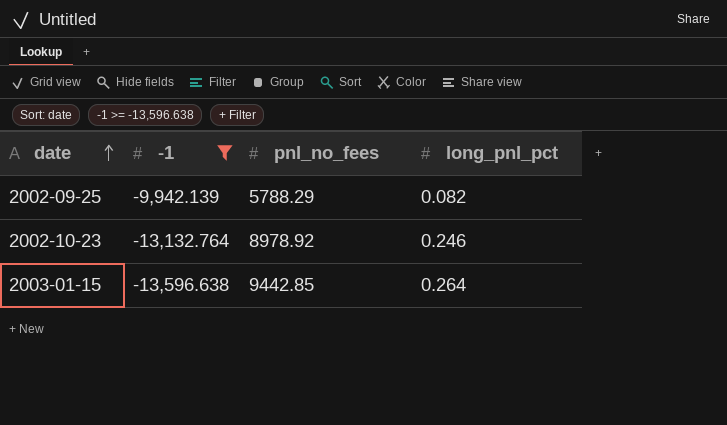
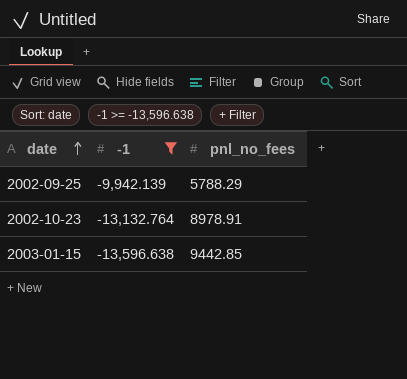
column long_pnl_pct | position: 4 -> none
2002-10-23 | pnl_no_fees: 8978.92 -> 8978.91

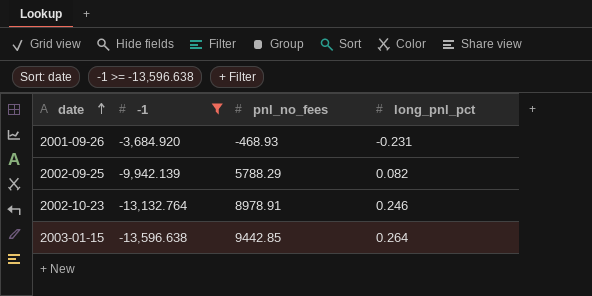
column long_pnl_pct | position: none -> 4
row 2001-09-26: none -> -3,684.920 | -468.93 | -0.231

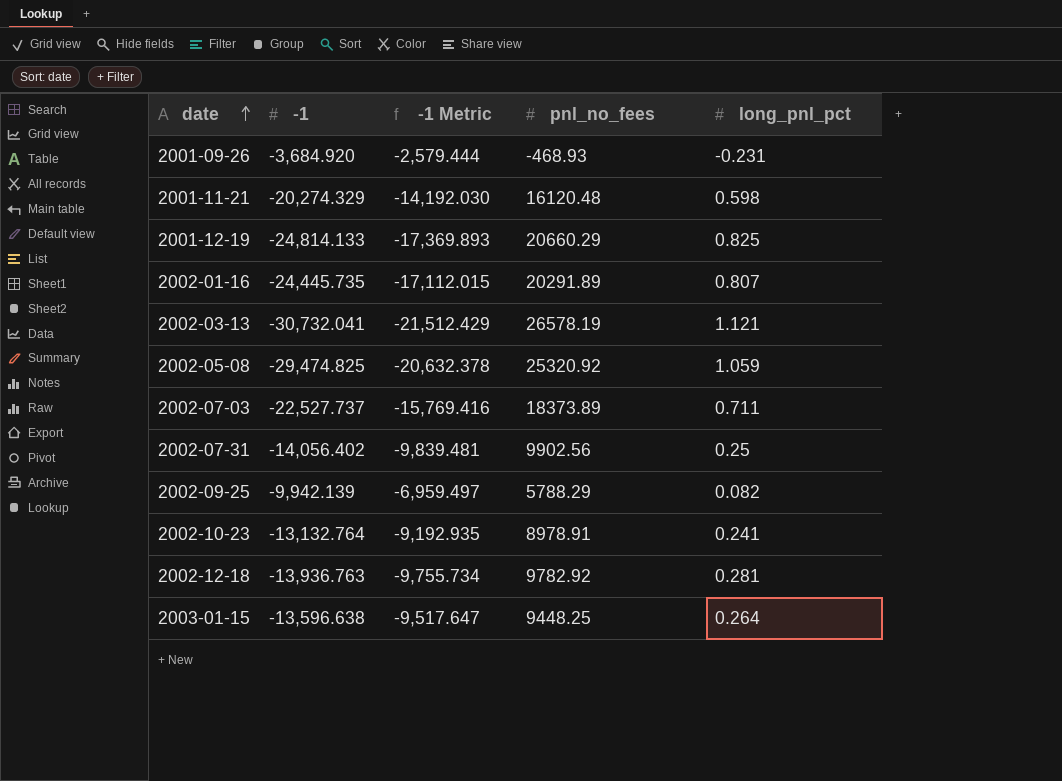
filter: -1 >= -13,596.638 -> none
column -1 Metric | formula: none -> [-1] * 0.7
2002-10-23 | long_pnl_pct: 0.246 -> 0.241
2003-01-15 | pnl_no_fees: 9442.85 -> 9448.25

